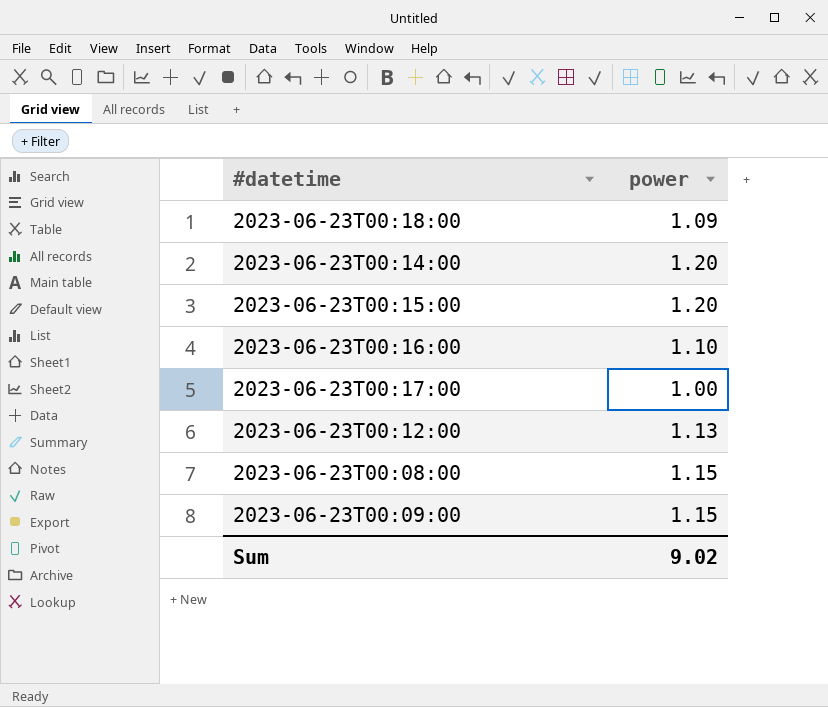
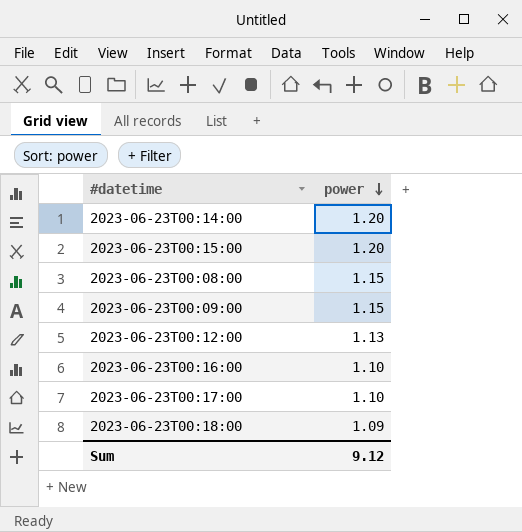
row order: none -> power descending
2023-06-23T00:17:00 | power: 1.00 -> 1.10
Sum | power: 9.02 -> 9.12

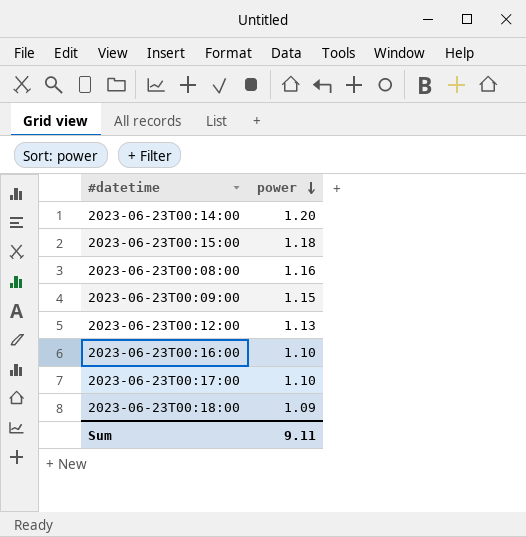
2023-06-23T00:15:00 | power: 1.20 -> 1.18
2023-06-23T00:08:00 | power: 1.15 -> 1.16
Sum | power: 9.12 -> 9.11

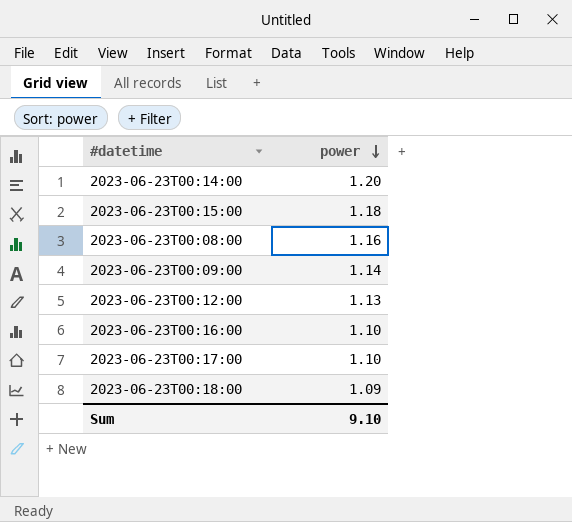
2023-06-23T00:09:00 | power: 1.15 -> 1.14
Sum | power: 9.11 -> 9.10

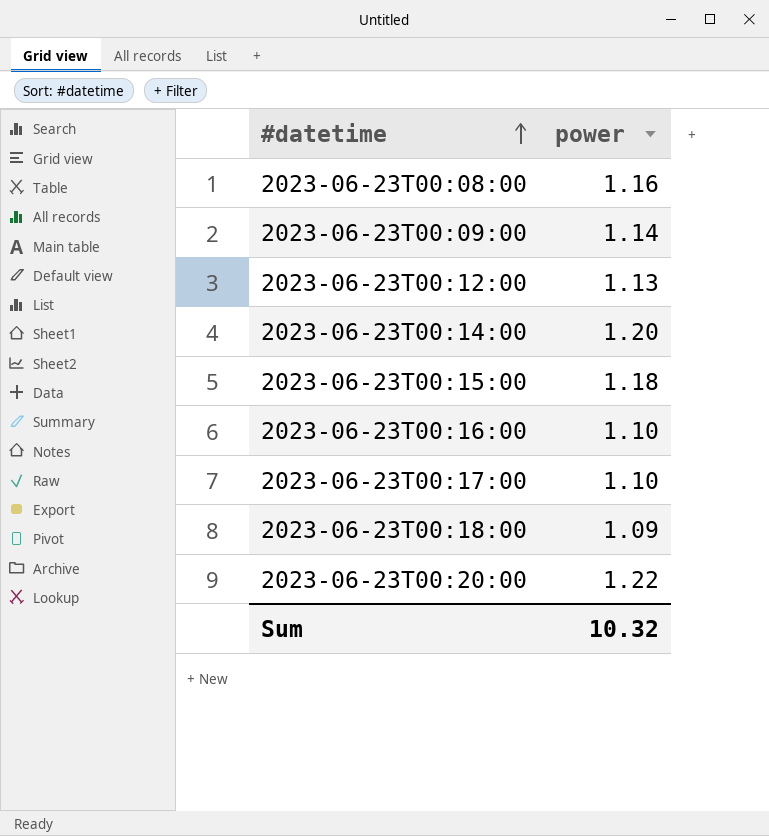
row order: power descending -> #datetime ascending
row 2023-06-23T00:20:00: none -> 1.22
Sum | power: 9.10 -> 10.32

